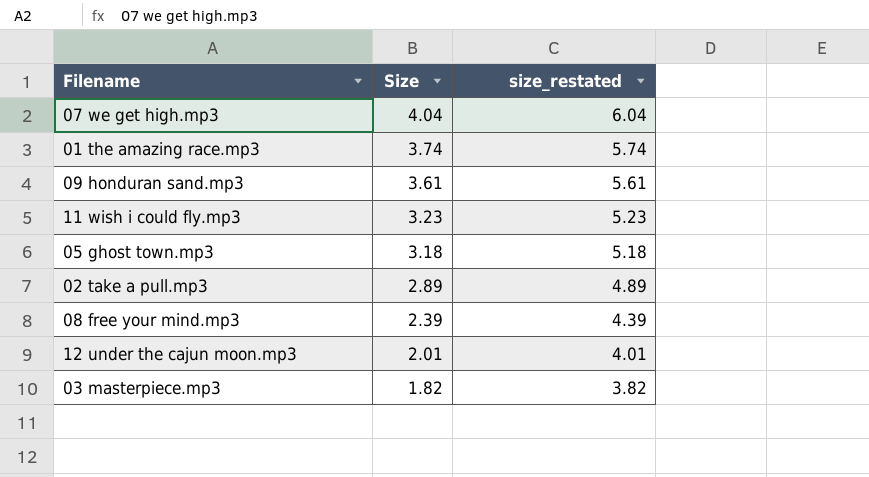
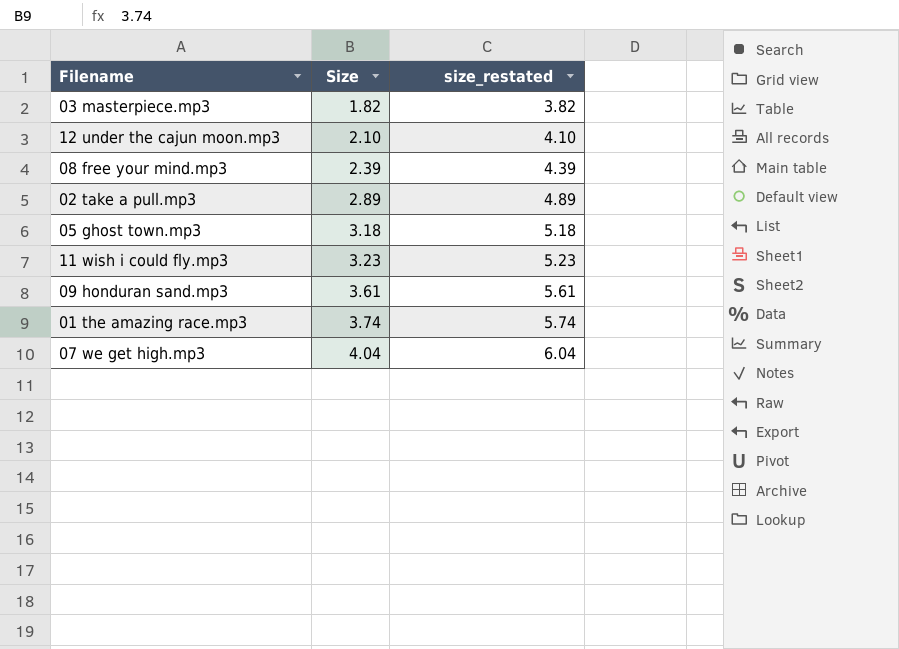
row order: Size descending -> Size ascending
12 under the cajun moon.mp3 | Size: 2.01 -> 2.10
12 under the cajun moon.mp3 | size_restated: 4.01 -> 4.10

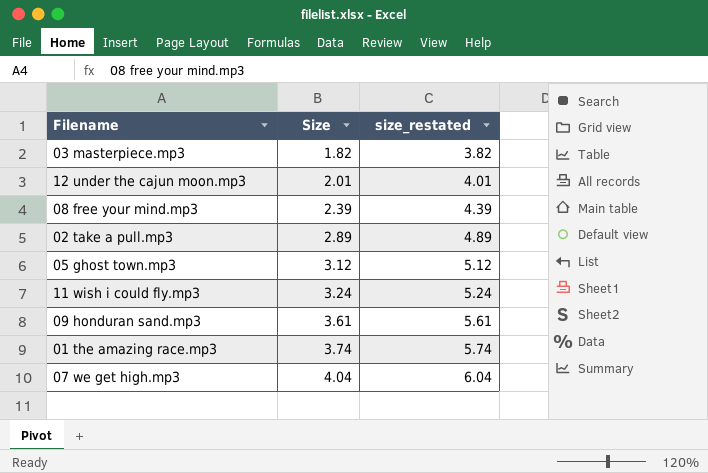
12 under the cajun moon.mp3 | Size: 2.10 -> 2.01
12 under the cajun moon.mp3 | size_restated: 4.10 -> 4.01
05 ghost town.mp3 | Size: 3.18 -> 3.12
05 ghost town.mp3 | size_restated: 5.18 -> 5.12
11 wish i could fly.mp3 | Size: 3.23 -> 3.24
11 wish i could fly.mp3 | size_restated: 5.23 -> 5.24

